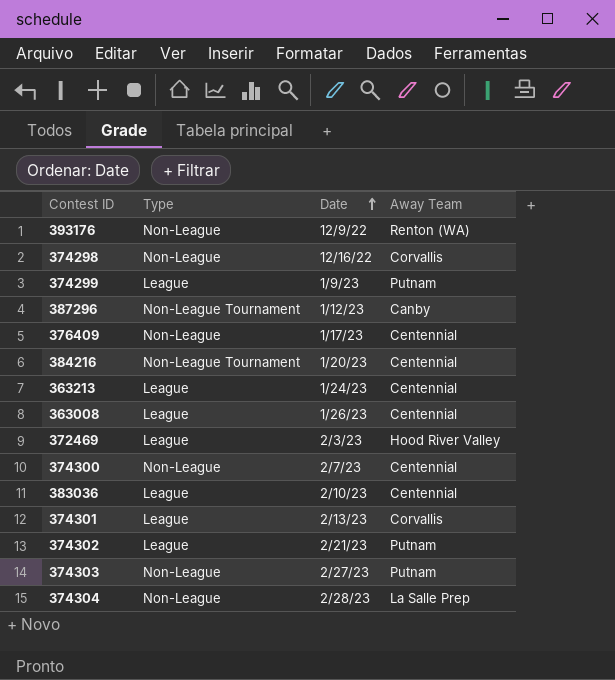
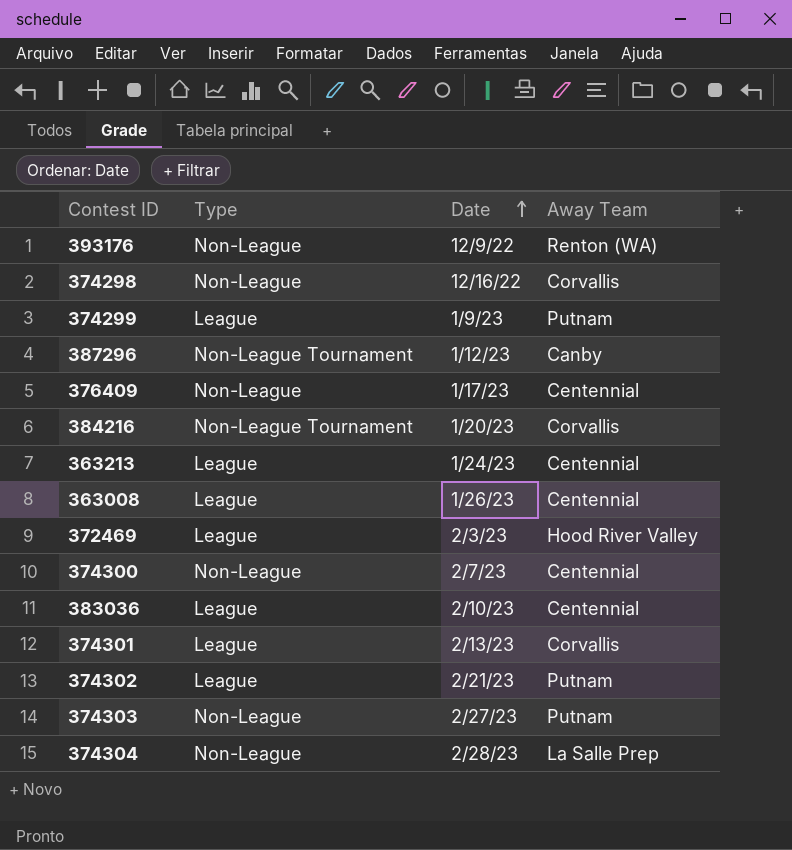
384216 | Away Team: Centennial -> Corvallis

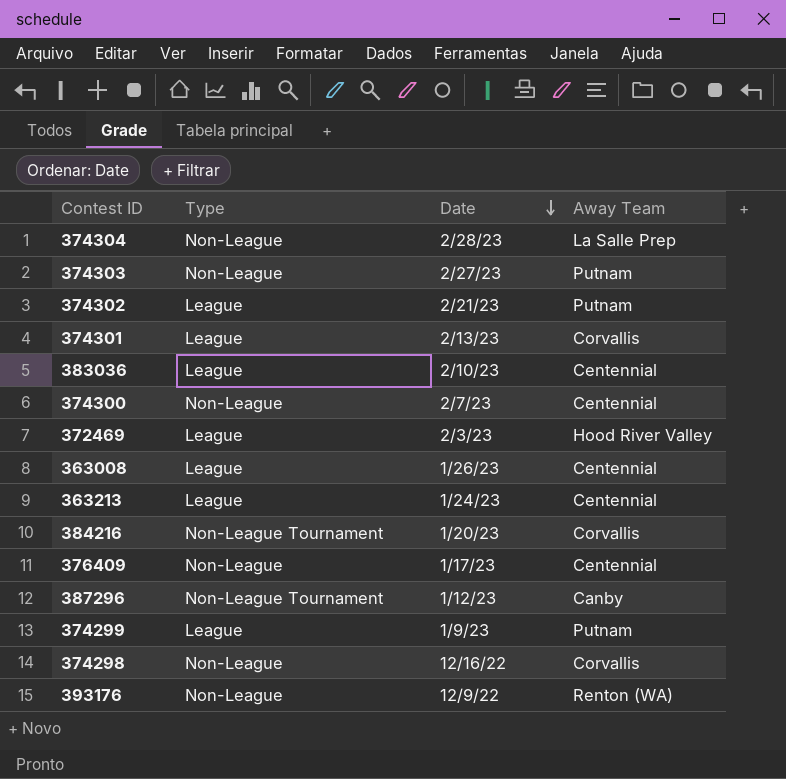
row order: Date ascending -> Date descending

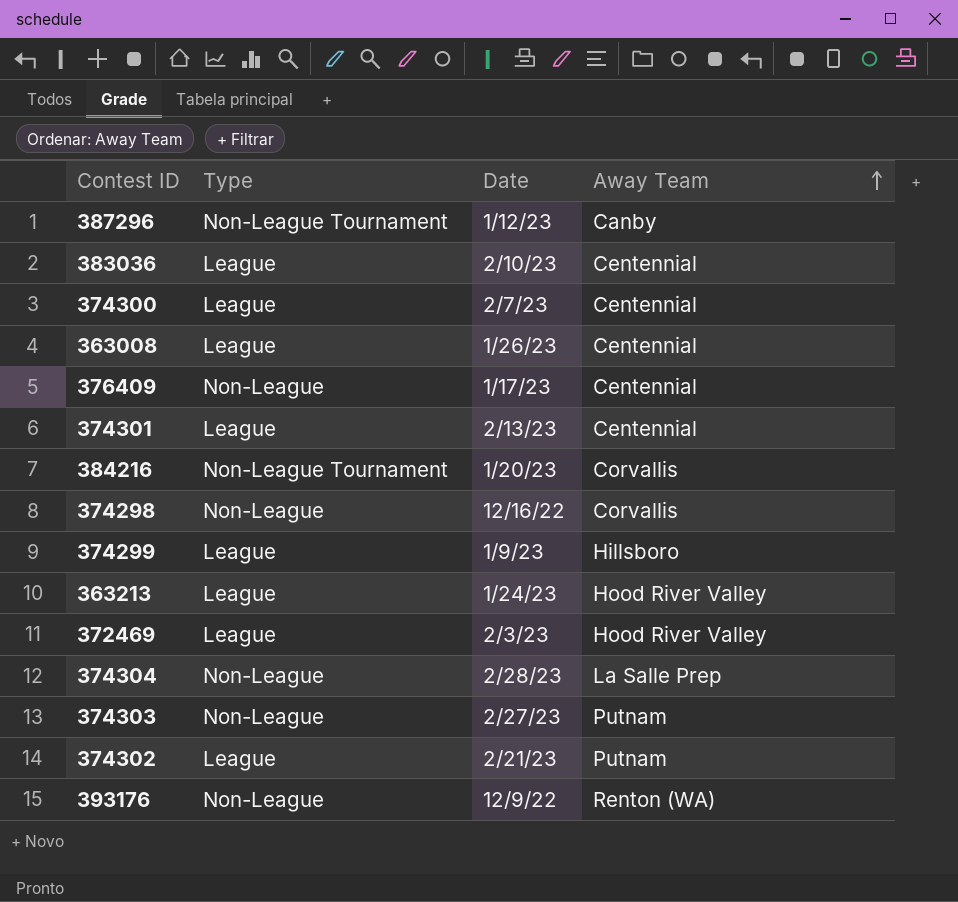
row order: Date descending -> Away Team ascending
374300 | Type: Non-League -> League
374301 | Away Team: Corvallis -> Centennial
374299 | Away Team: Putnam -> Hillsboro
363213 | Away Team: Centennial -> Hood River Valley

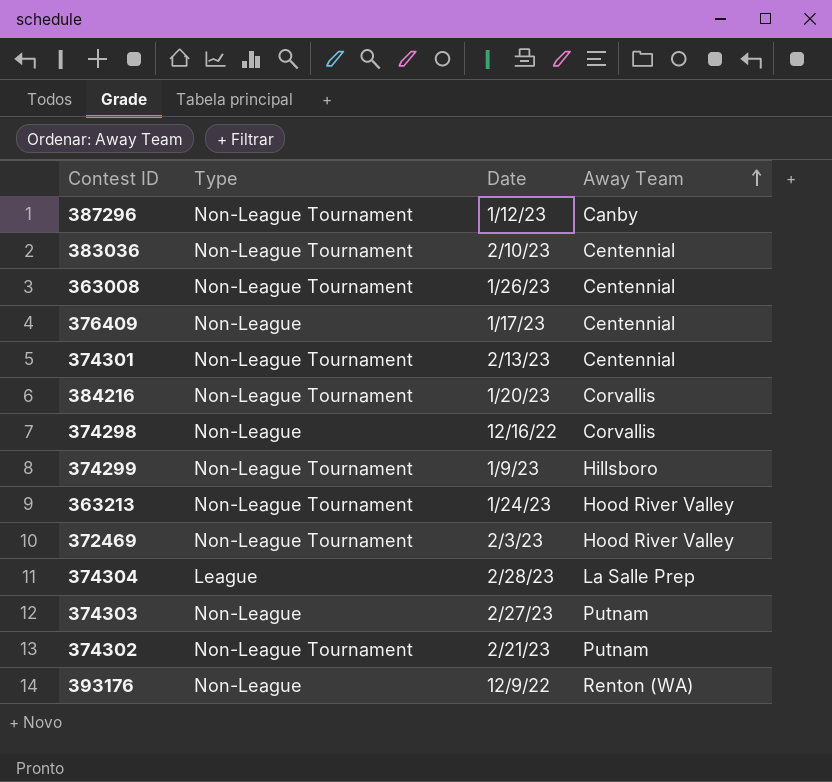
row 374300: League | 2/7/23 | Centennial -> none
383036 | Type: League -> Non-League Tournament
363008 | Type: League -> Non-League Tournament
374301 | Type: League -> Non-League Tournament
374299 | Type: League -> Non-League Tournament
363213 | Type: League -> Non-League Tournament
372469 | Type: League -> Non-League Tournament
374304 | Type: Non-League -> League
374302 | Type: League -> Non-League Tournament

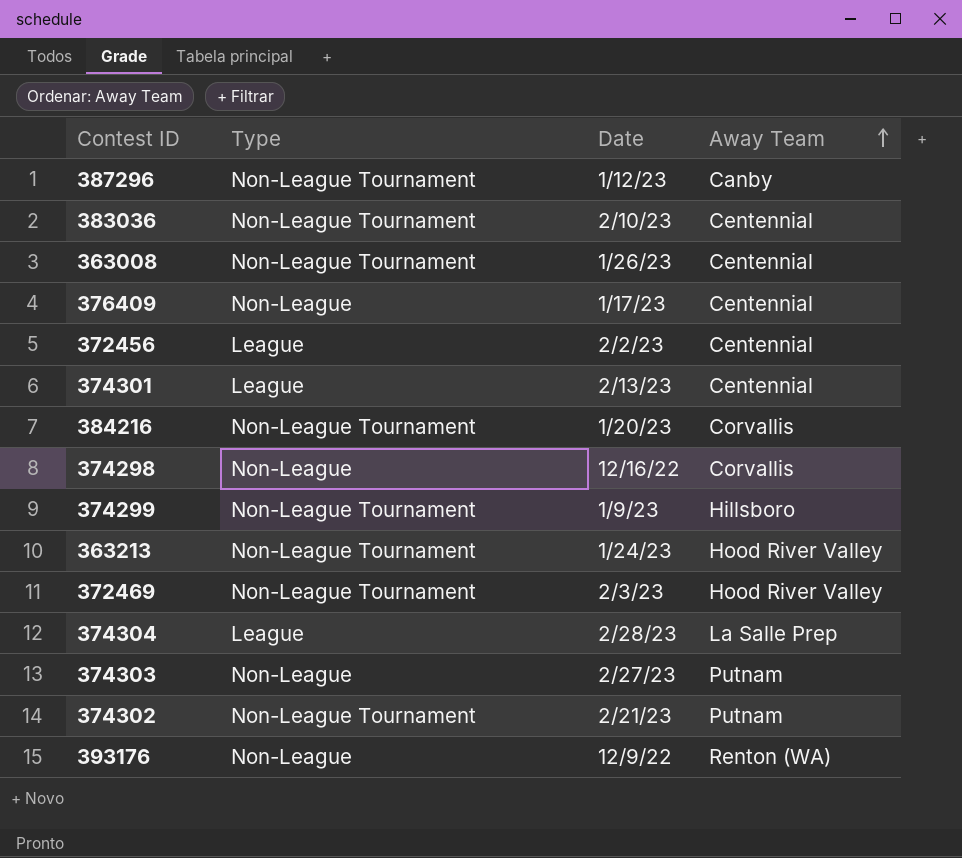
row 372456: none -> League | 2/2/23 | Centennial
374301 | Type: Non-League Tournament -> League

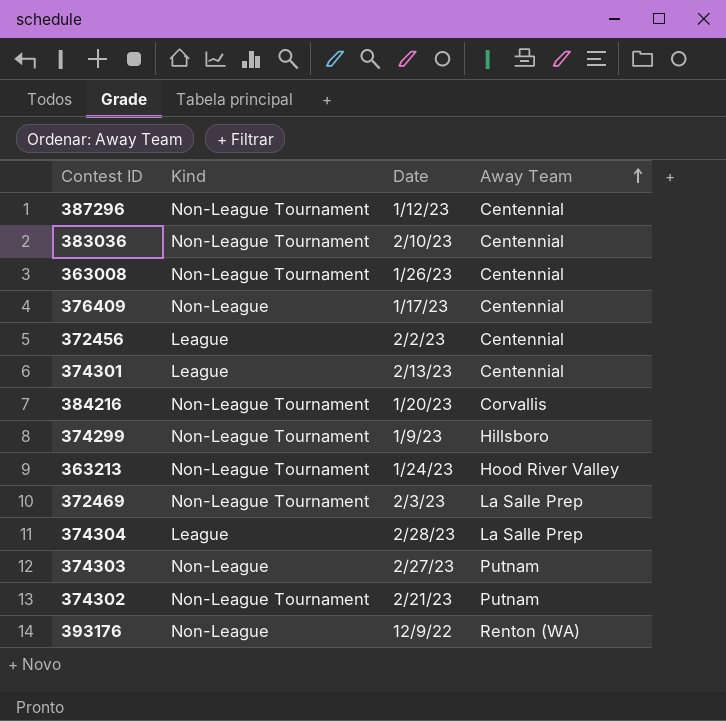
column name: Type -> Kind
row 374298: Non-League | 12/16/22 | Corvallis -> none
387296 | Away Team: Canby -> Centennial
372469 | Away Team: Hood River Valley -> La Salle Prep

